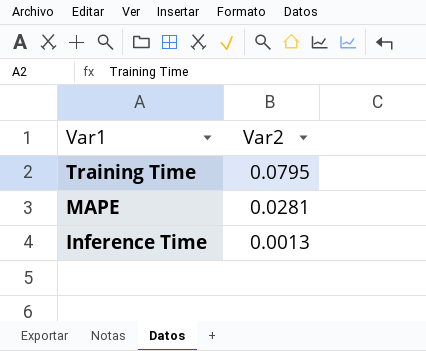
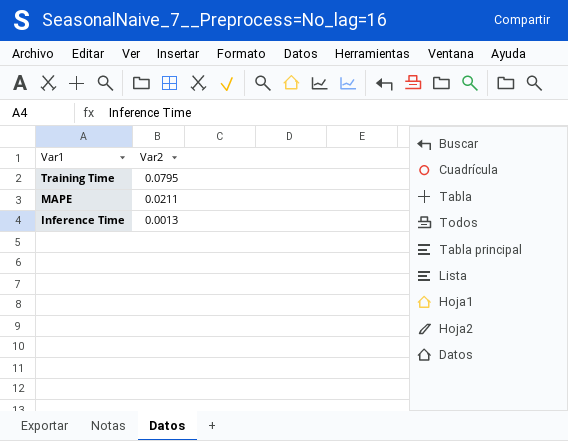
MAPE | Var2: 0.0281 -> 0.0211

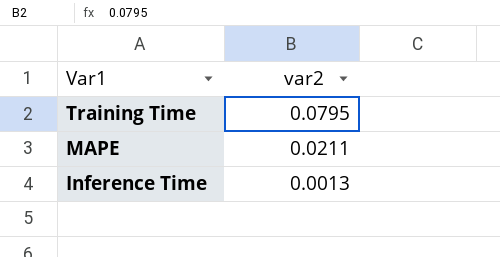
column name: Var2 -> var2

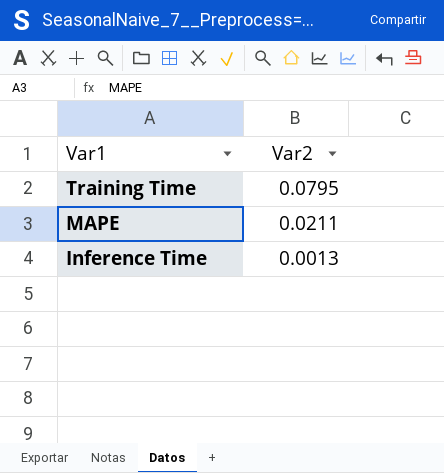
column name: var2 -> Var2

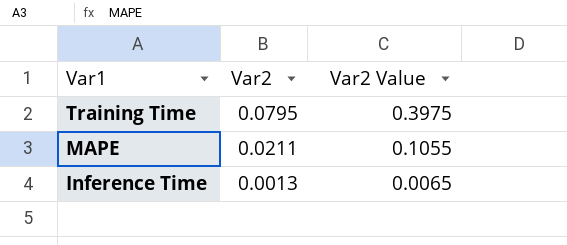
column Var2 Value | formula: none -> [Var2] * 5

